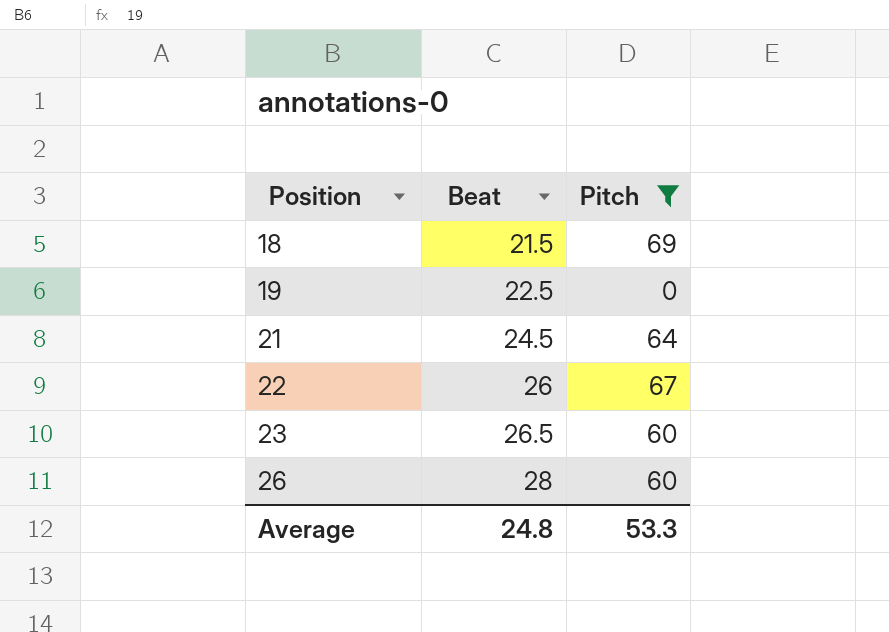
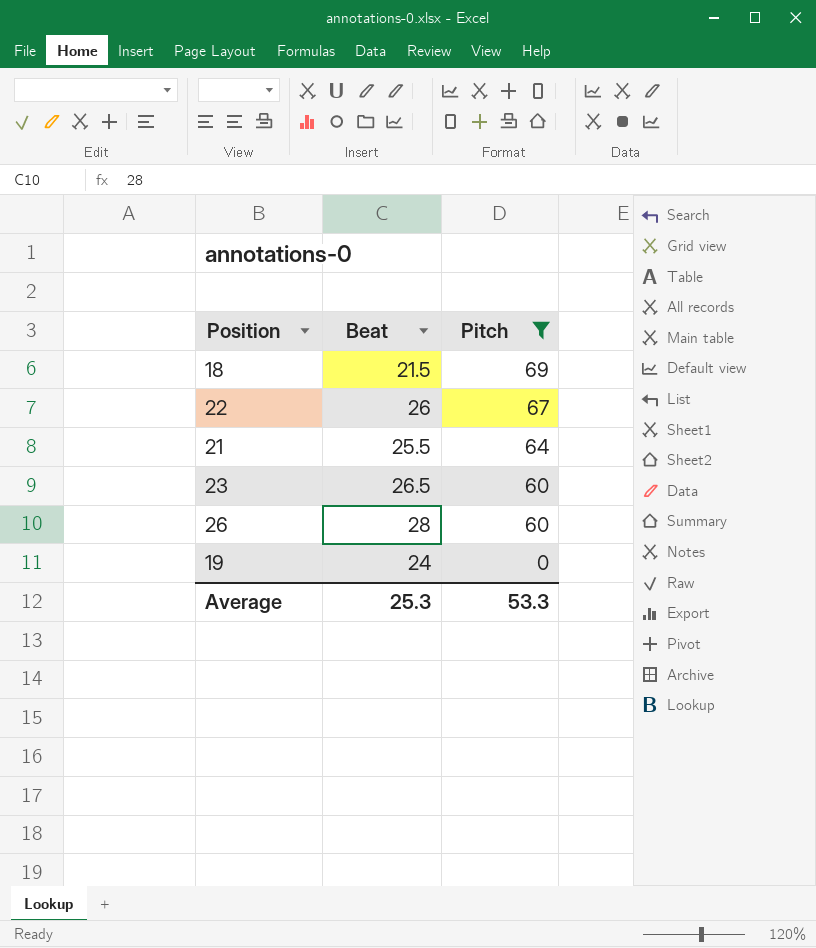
row order: Position ascending -> Pitch descending
21 | Beat: 24.5 -> 25.5
19 | Beat: 22.5 -> 24
Average | Beat: 24.8 -> 25.3

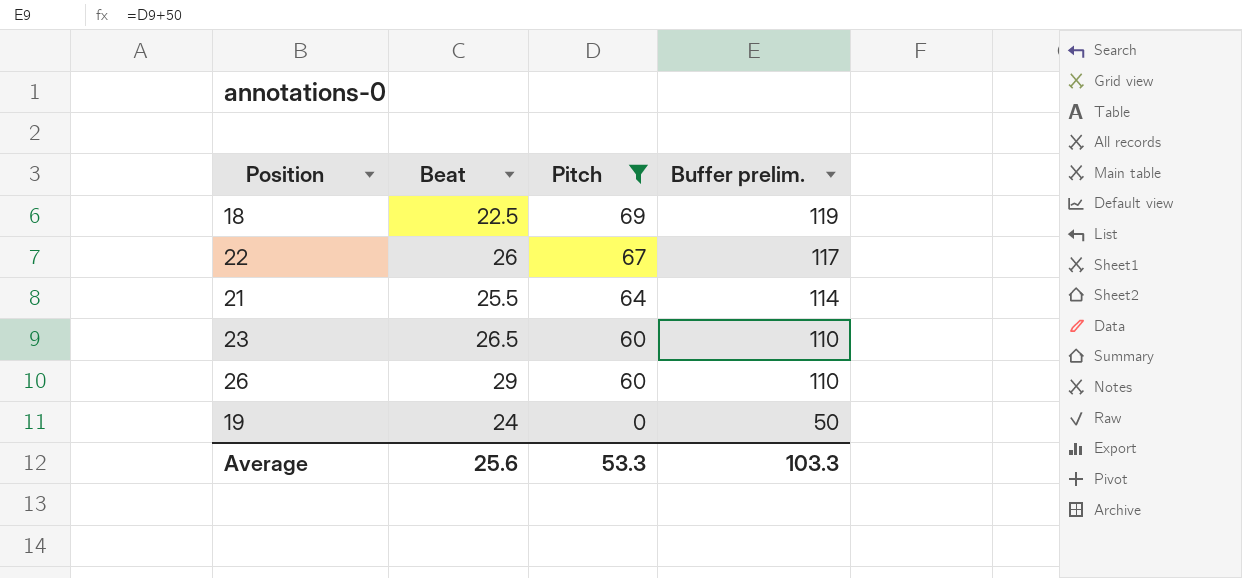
column Buffer prelim. | formula: none -> [Pitch] + 50
18 | Beat: 21.5 -> 22.5
26 | Beat: 28 -> 29
Average | Beat: 25.3 -> 25.6

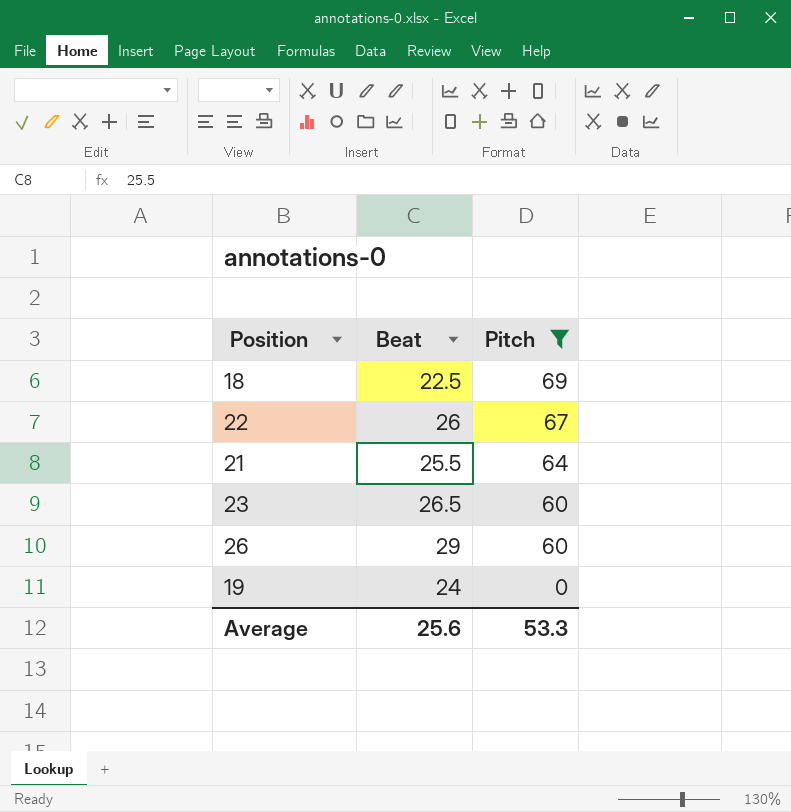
column Buffer prelim. | formula: [Pitch] + 50 -> none

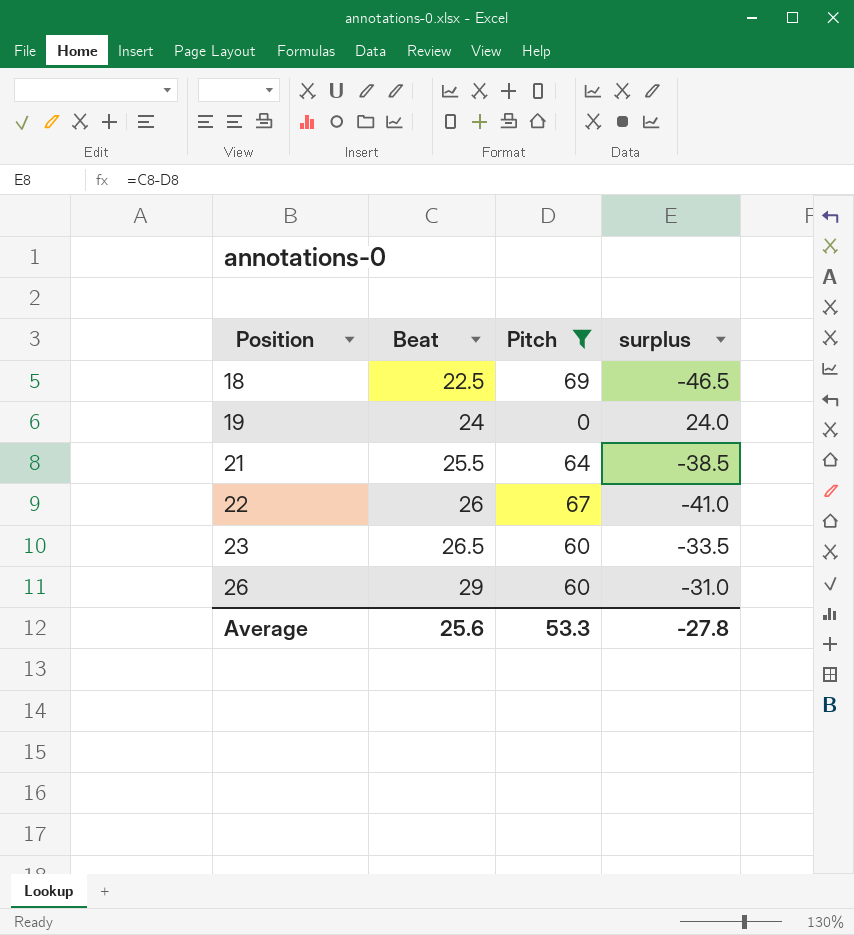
row order: Pitch descending -> Position ascending
column surplus | formula: none -> [Beat] - [Pitch]

